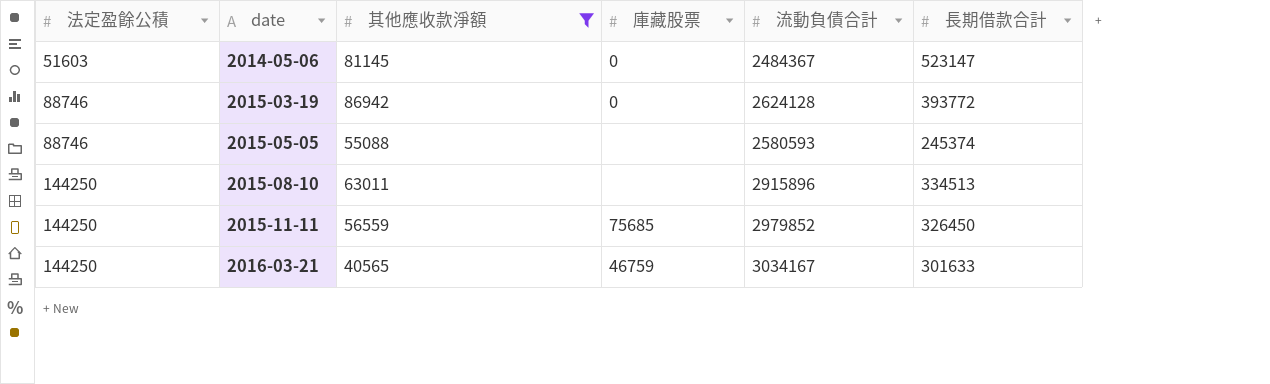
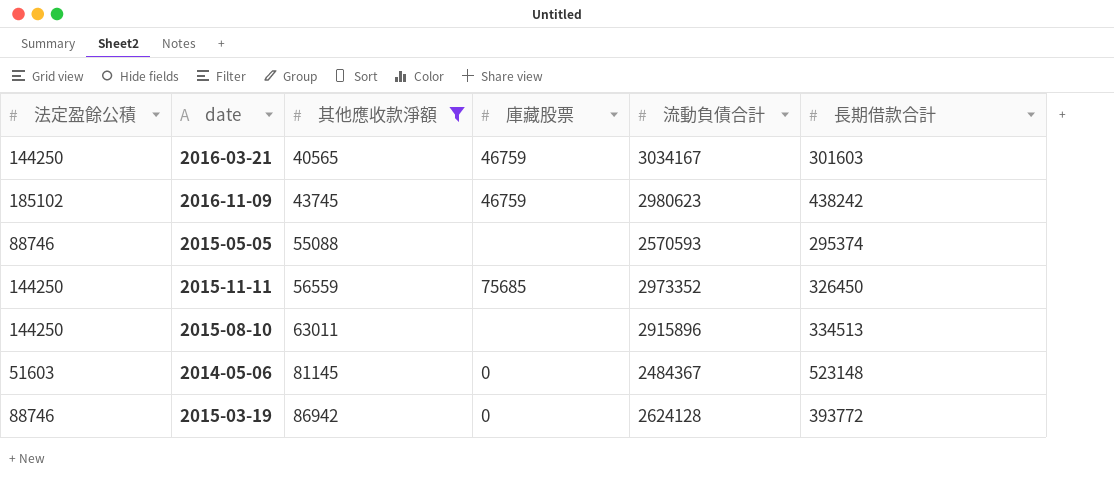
row order: 法定盈餘公積 ascending -> 其他應收款淨額 ascending
2016-03-21 | 長期借款合計: 301633 -> 301603
row 2016-11-09: none -> 185102 | 43745 | 46759 | 2980623 | 438242
2015-05-05 | 流動負債合計: 2580593 -> 2570593
2015-05-05 | 長期借款合計: 245374 -> 295374
2015-11-11 | 流動負債合計: 2979852 -> 2973352
2014-05-06 | 長期借款合計: 523147 -> 523148

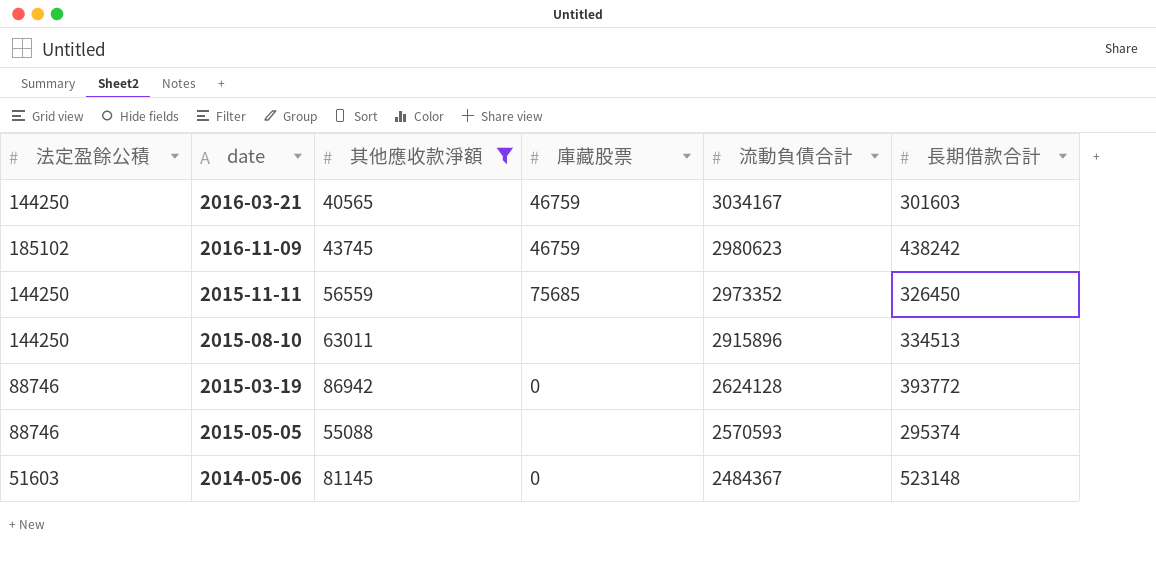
row order: 其他應收款淨額 ascending -> 流動負債合計 descending

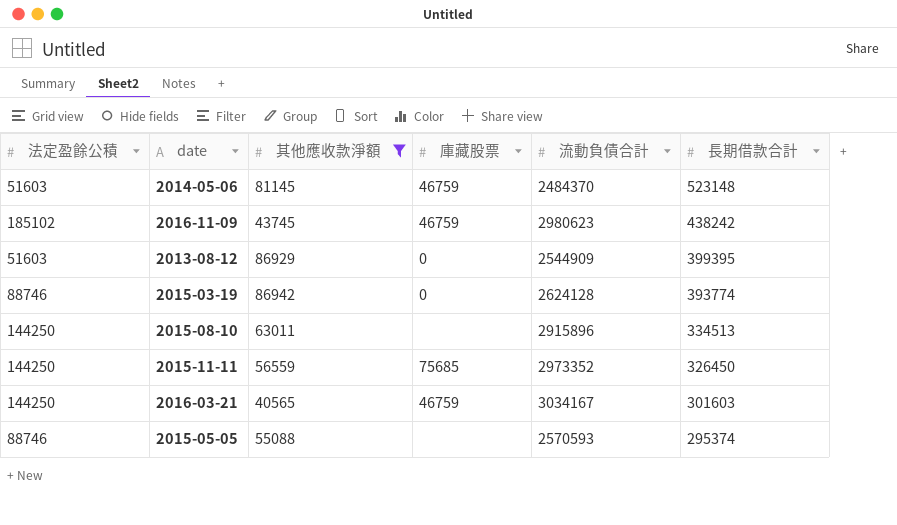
row order: 流動負債合計 descending -> 長期借款合計 descending
2014-05-06 | 庫藏股票: 0 -> 46759
2014-05-06 | 流動負債合計: 2484367 -> 2484370
row 2013-08-12: none -> 51603 | 86929 | 0 | 2544909 | 399395
2015-03-19 | 長期借款合計: 393772 -> 393774

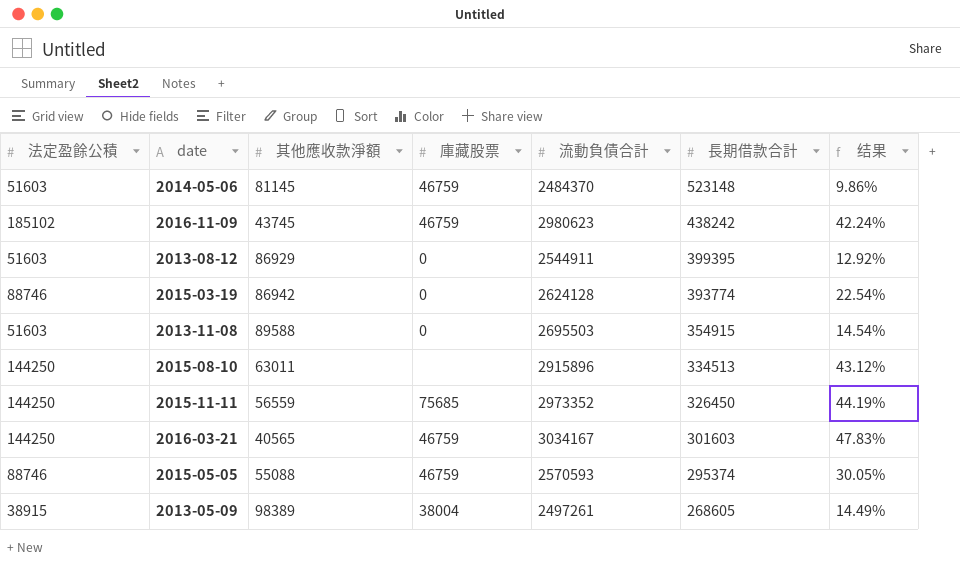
filter: 其他應收款淨額 <= 86942 -> none
column 结果 | formula: none -> [法定盈餘公積] / [長期借款合計]
2013-08-12 | 流動負債合計: 2544909 -> 2544911
2015-05-05 | 庫藏股票: none -> 46759

